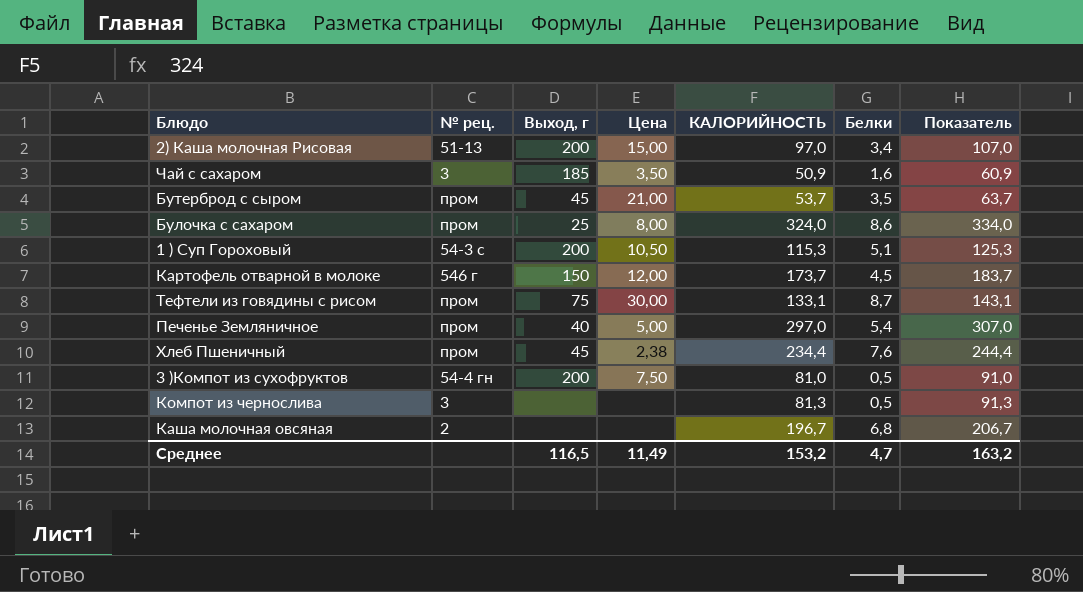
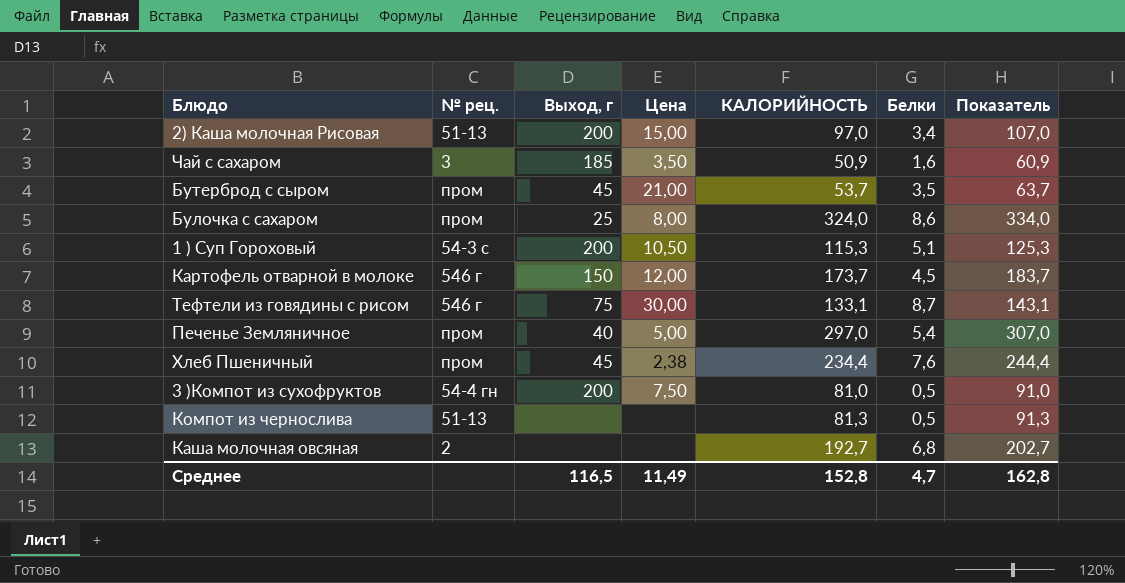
Тефтели из говядины с рисом | № рец.: пром -> 546 г
Компот из чернослива | № рец.: 3 -> 51-13
Каша молочная овсяная | КАЛОРИЙНОСТЬ: 196,7 -> 192,7
Каша молочная овсяная | Показатель: 206,7 -> 202,7
Среднее | КАЛОРИЙНОСТЬ: 153,2 -> 152,8
Среднее | Показатель: 163,2 -> 162,8

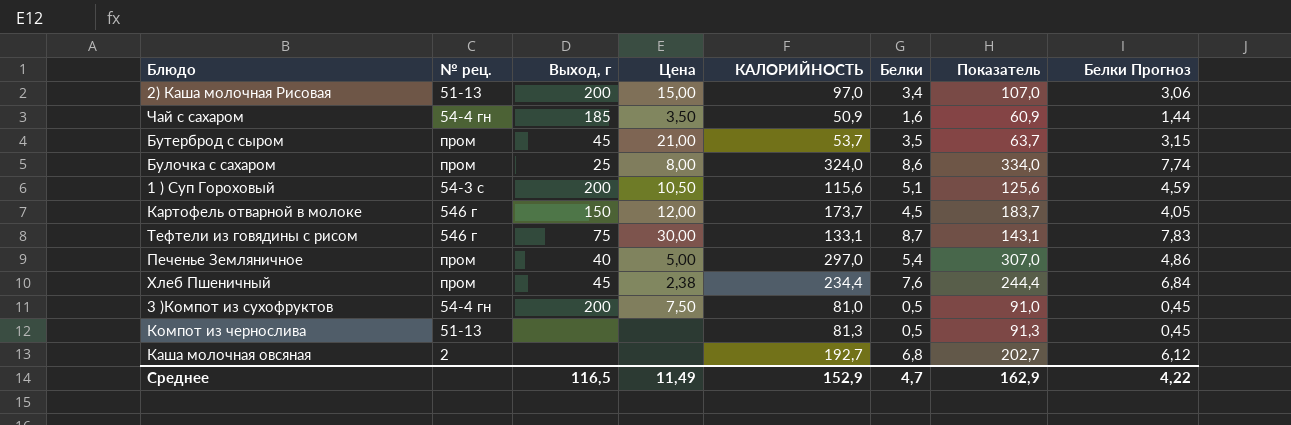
column Белки Прогноз | formula: none -> [Белки] * 0,9
Чай с сахаром | № рец.: 3 -> 54-4 гн
1 ) Суп Гороховый | КАЛОРИЙНОСТЬ: 115,3 -> 115,6
1 ) Суп Гороховый | Показатель: 125,3 -> 125,6
Среднее | КАЛОРИЙНОСТЬ: 152,8 -> 152,9
Среднее | Показатель: 162,8 -> 162,9

